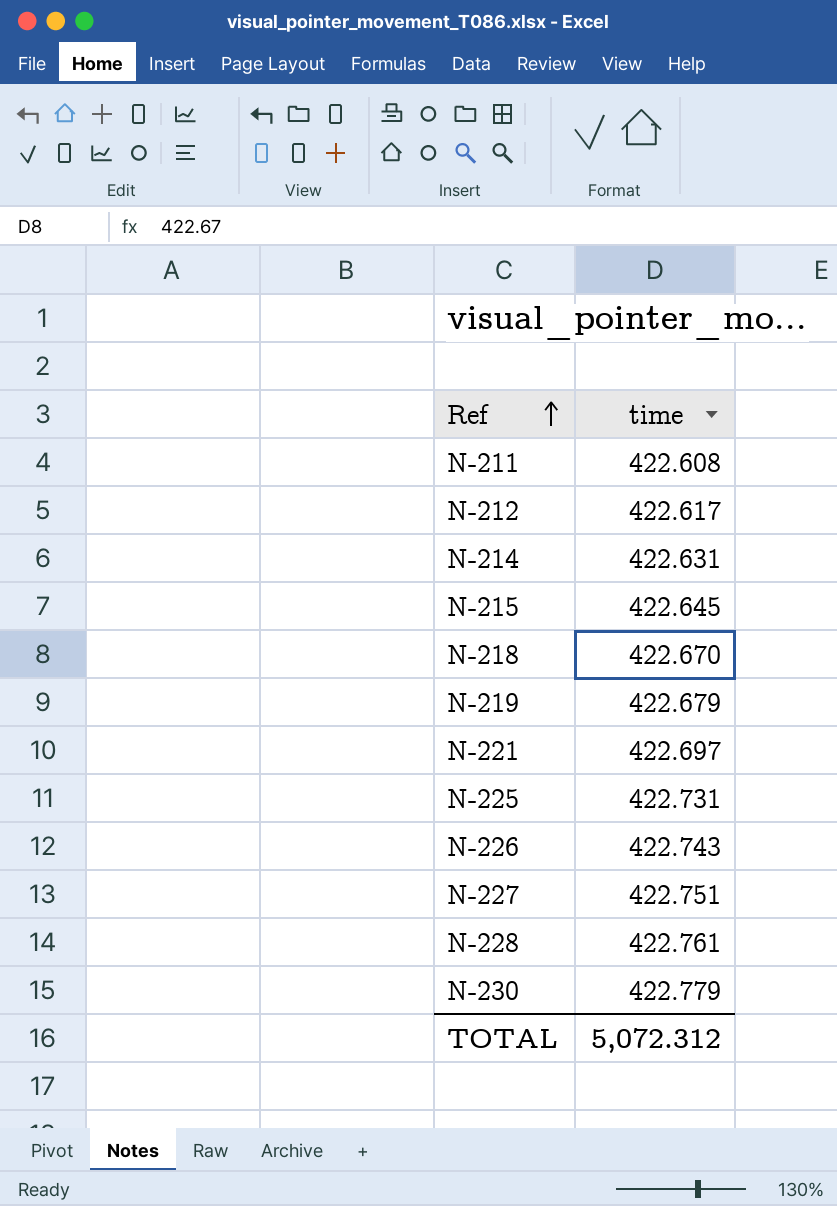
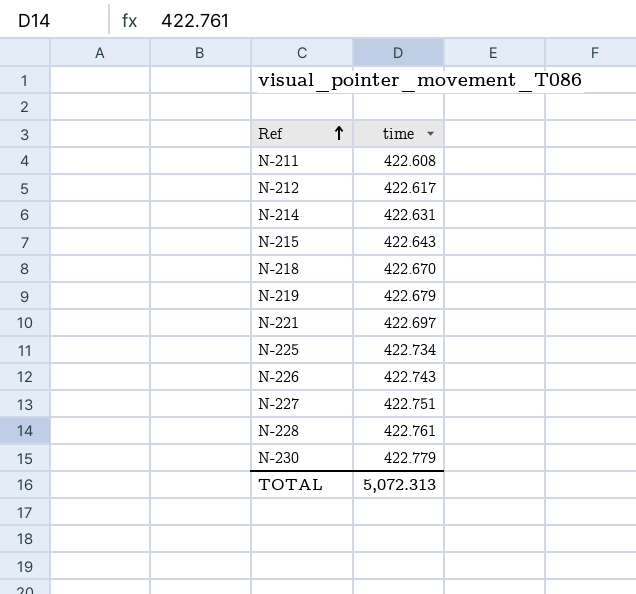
N-215 | time: 422.645 -> 422.643
N-225 | time: 422.731 -> 422.734
TOTAL | time: 5,072.312 -> 5,072.313

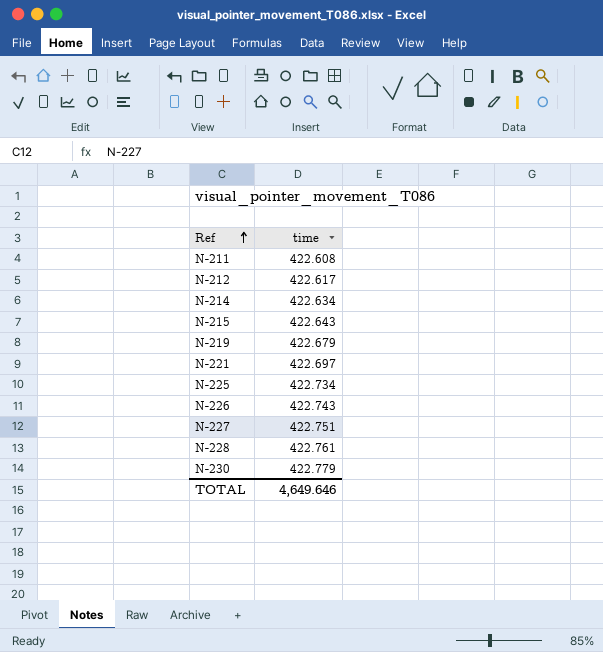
row N-218: 422.670 -> none
N-214 | time: 422.631 -> 422.634
TOTAL | time: 5,072.313 -> 4,649.646

